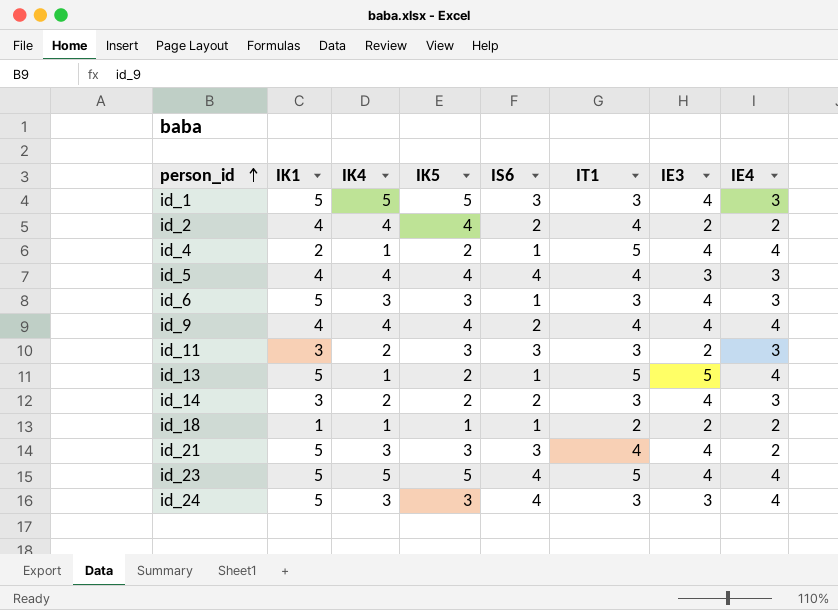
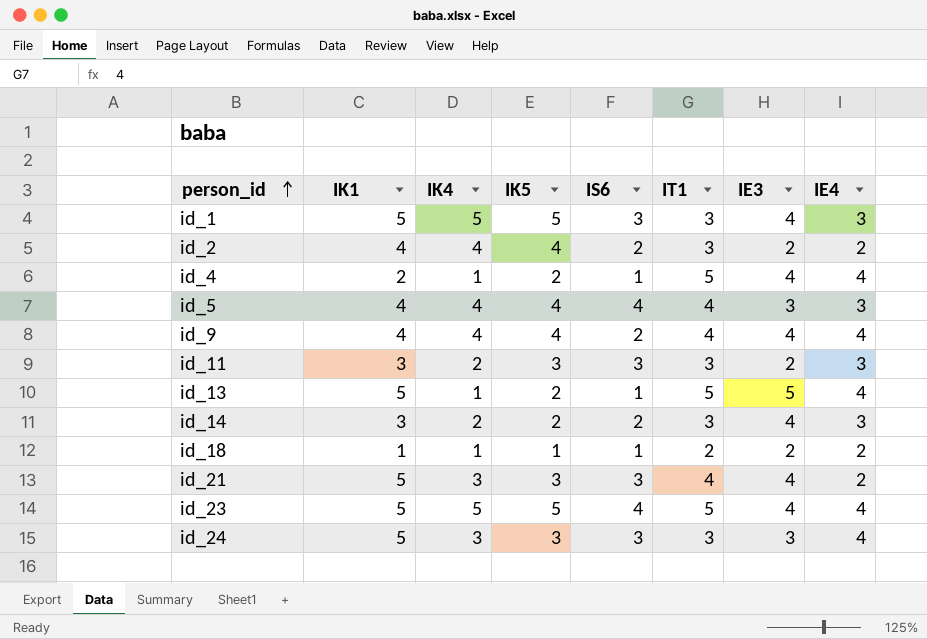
row id_6: 5 | 3 | 3 | 1 | 3 | 4 | 3 -> none
id_2 | IT1: 4 -> 3
id_24 | IS6: 4 -> 3

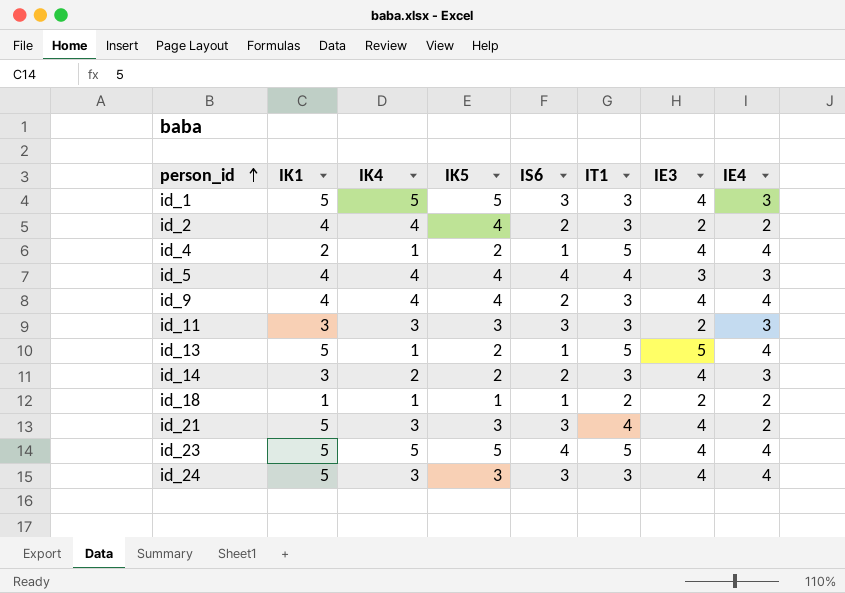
id_9 | IT1: 4 -> 3
id_11 | IK4: 2 -> 3
id_24 | IE3: 3 -> 4

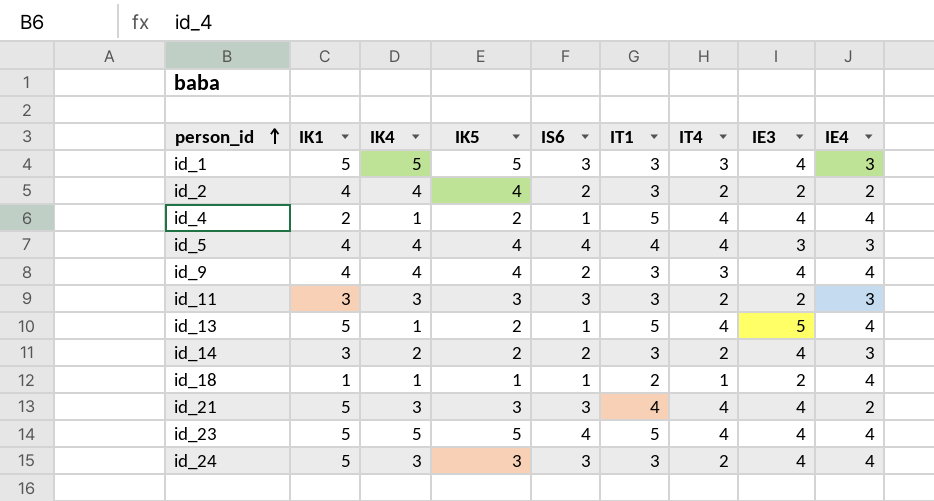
column IT4 | position: none -> 7
id_18 | IE4: 2 -> 4

